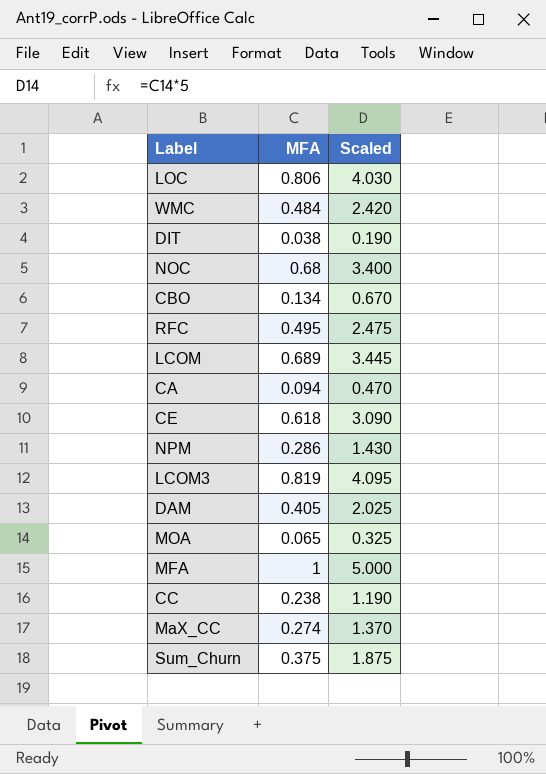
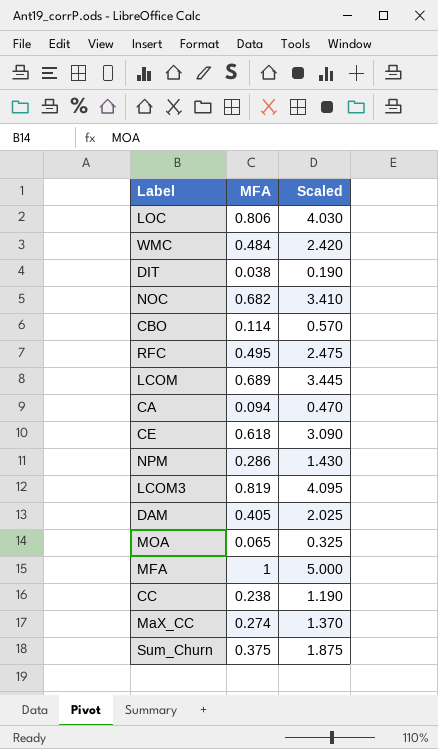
NOC | MFA: 0.68 -> 0.682
NOC | Scaled: 3.400 -> 3.410
CBO | MFA: 0.134 -> 0.114
CBO | Scaled: 0.670 -> 0.570

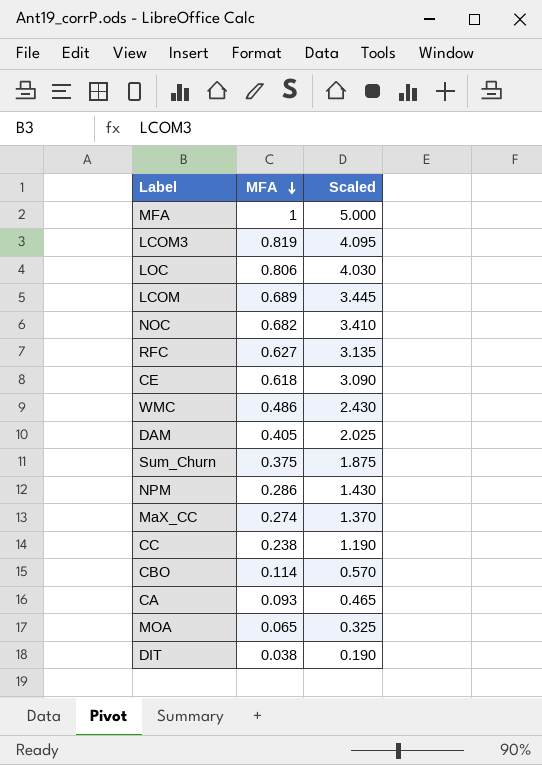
row order: none -> MFA descending
RFC | MFA: 0.495 -> 0.627
RFC | Scaled: 2.475 -> 3.135
WMC | MFA: 0.484 -> 0.486
WMC | Scaled: 2.420 -> 2.430
CA | MFA: 0.094 -> 0.093
CA | Scaled: 0.470 -> 0.465

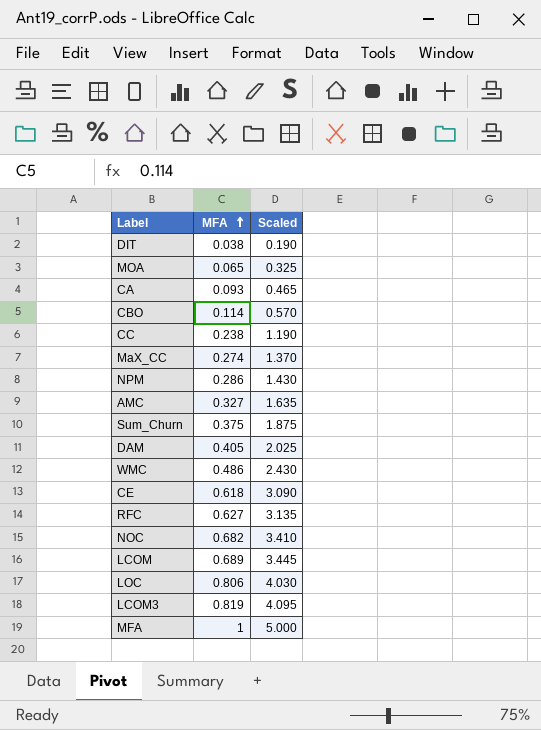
row order: MFA descending -> MFA ascending
row AMC: none -> 0.327 | 1.635

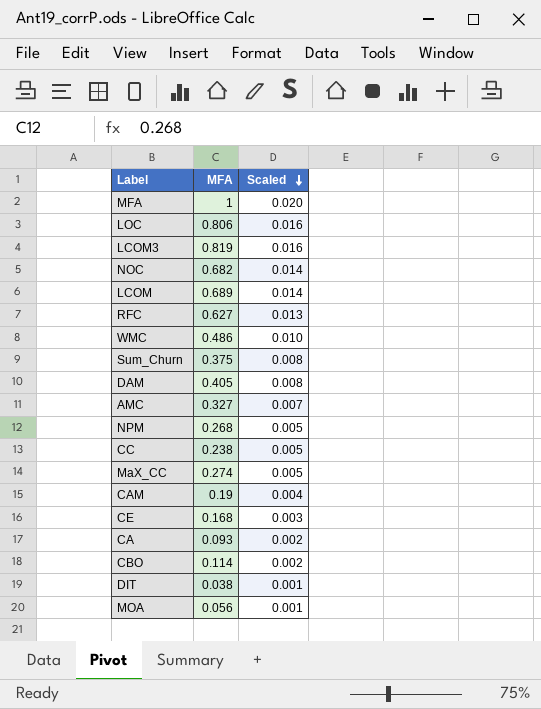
row order: MFA ascending -> Scaled descending
column Scaled | formula: [MFA] * 5 -> [MFA] * 0.02
NPM | MFA: 0.286 -> 0.268
row CAM: none -> 0.19 | 0.004
CE | MFA: 0.618 -> 0.168
MOA | MFA: 0.065 -> 0.056

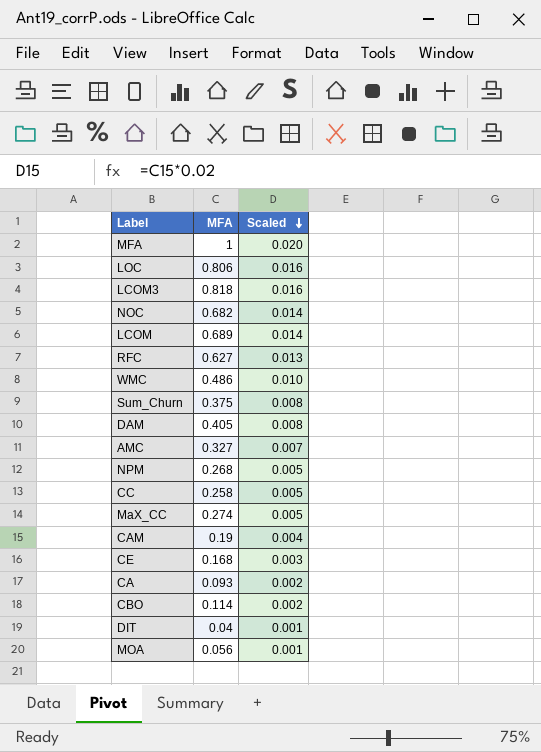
LCOM3 | MFA: 0.819 -> 0.818
CC | MFA: 0.238 -> 0.258
DIT | MFA: 0.038 -> 0.04

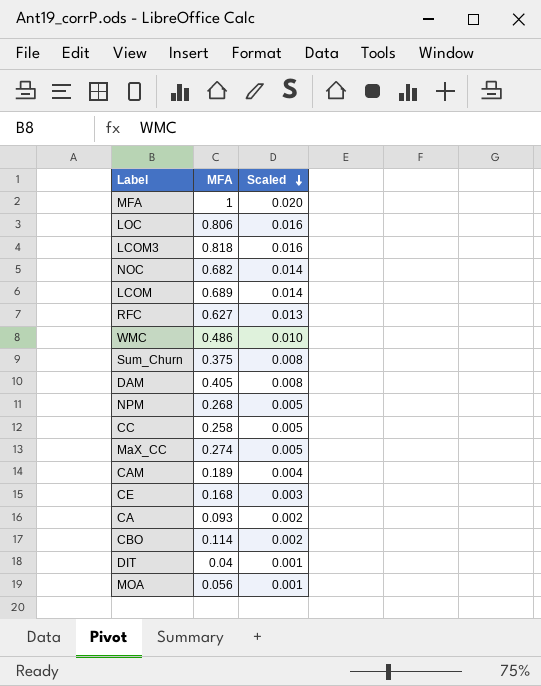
row AMC: 0.327 | 0.007 -> none
CAM | MFA: 0.19 -> 0.189

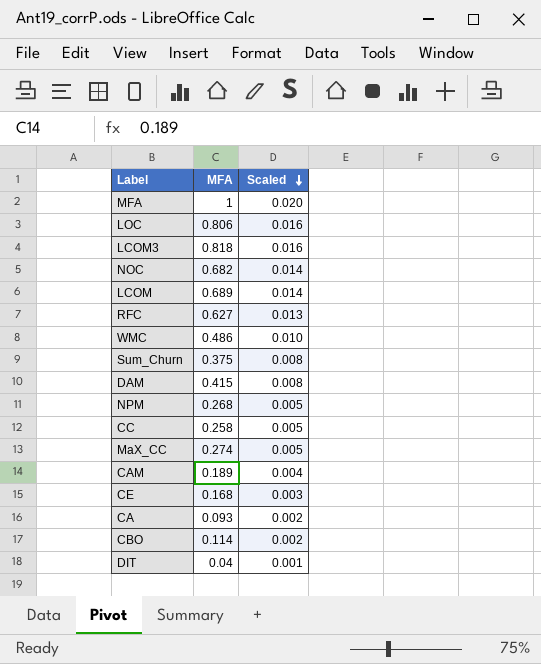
row MOA: 0.056 | 0.001 -> none
DAM | MFA: 0.405 -> 0.415

